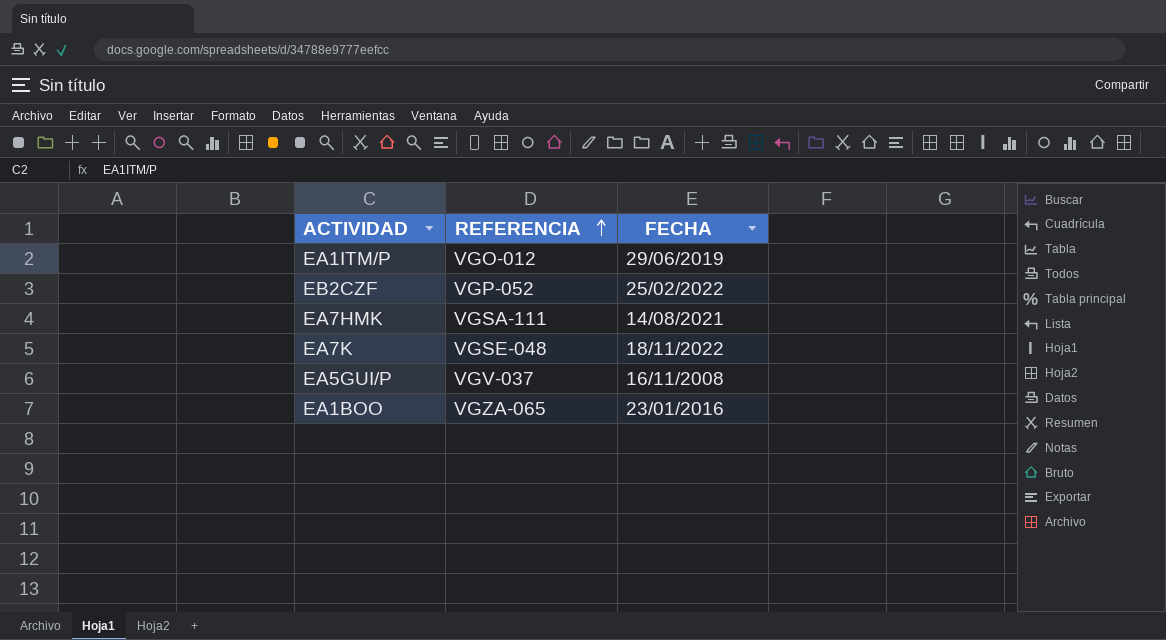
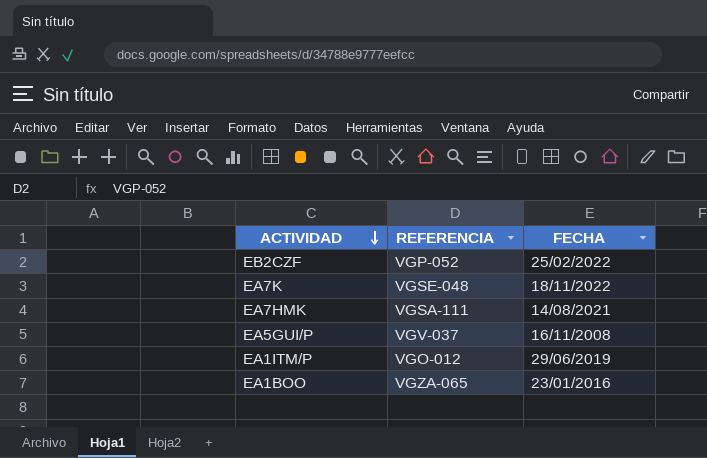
row order: REFERENCIA ascending -> ACTIVIDAD descending

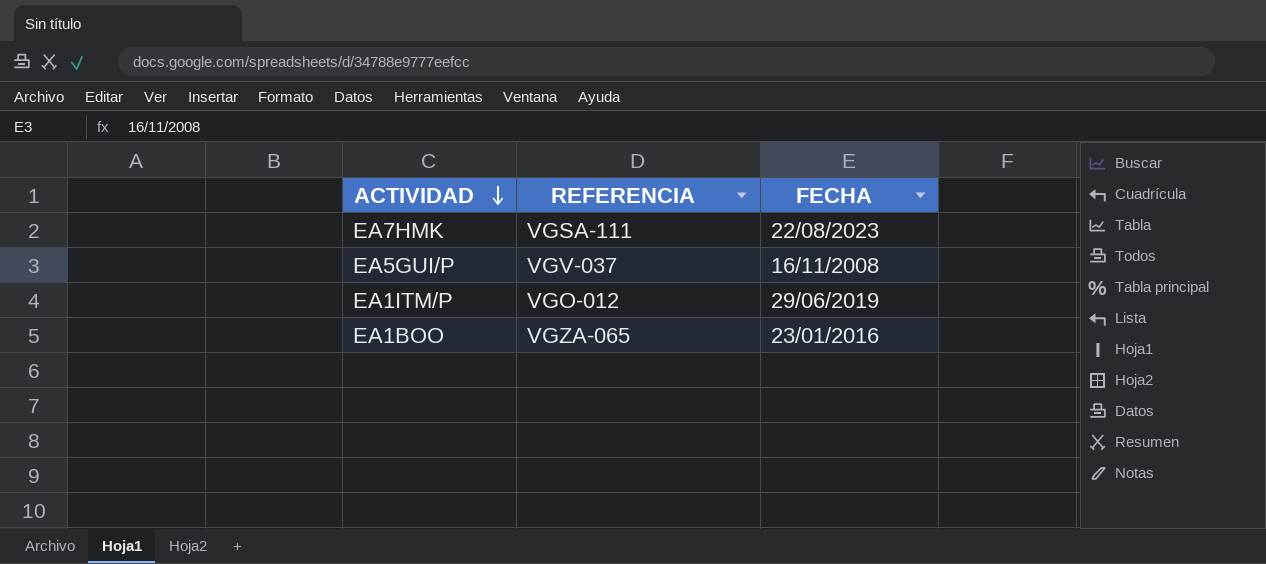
row EB2CZF: VGP-052 | 25/02/2022 -> none
row EA7K: VGSE-048 | 18/11/2022 -> none
EA7HMK | FECHA: 14/08/2021 -> 22/08/2023

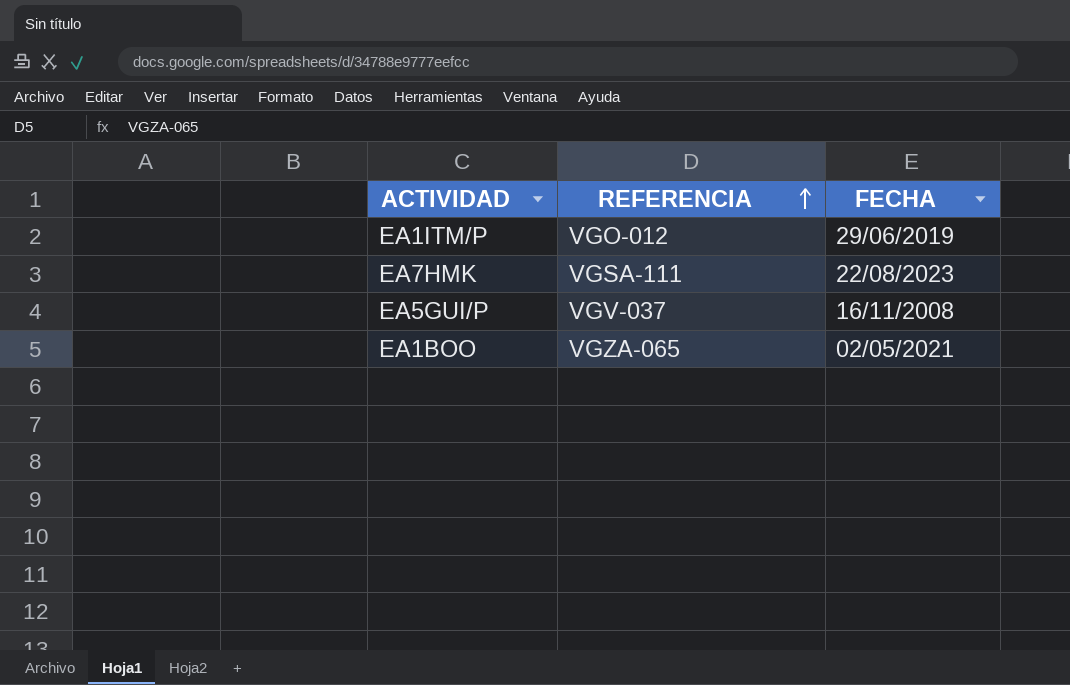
row order: ACTIVIDAD descending -> REFERENCIA ascending
EA1BOO | FECHA: 23/01/2016 -> 02/05/2021

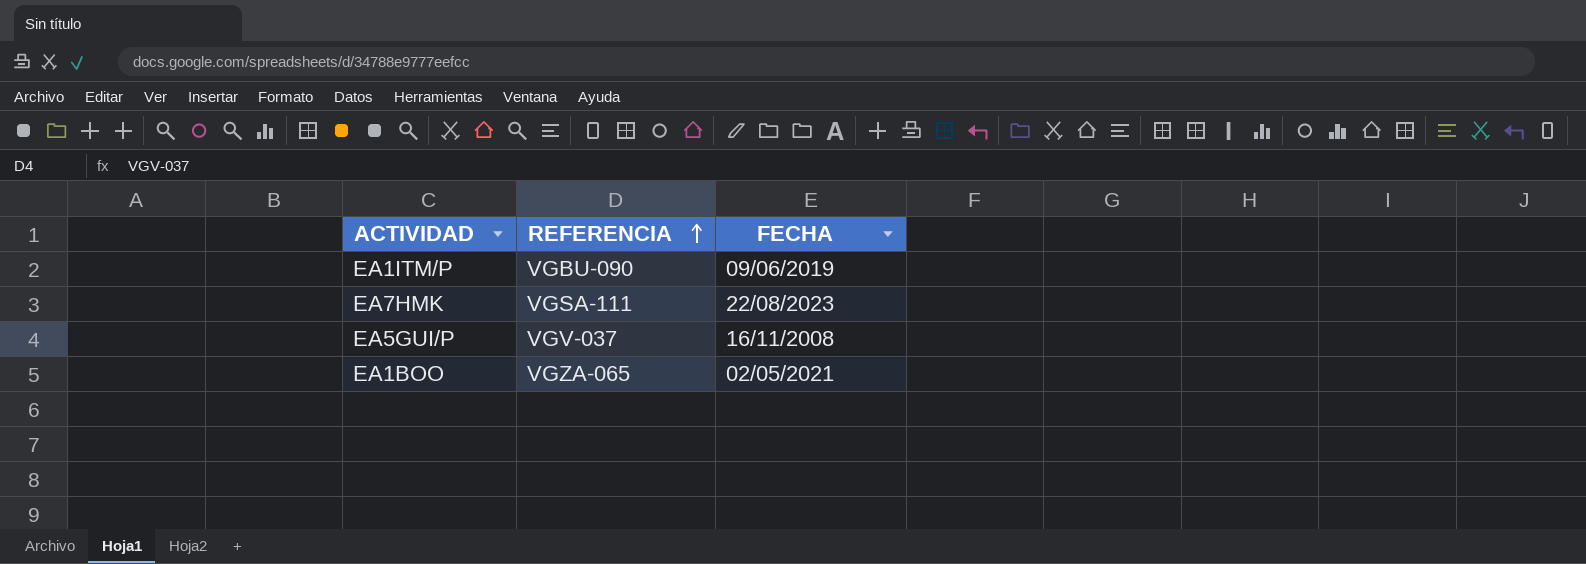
EA1ITM/P | REFERENCIA: VGO-012 -> VGBU-090
EA1ITM/P | FECHA: 29/06/2019 -> 09/06/2019

